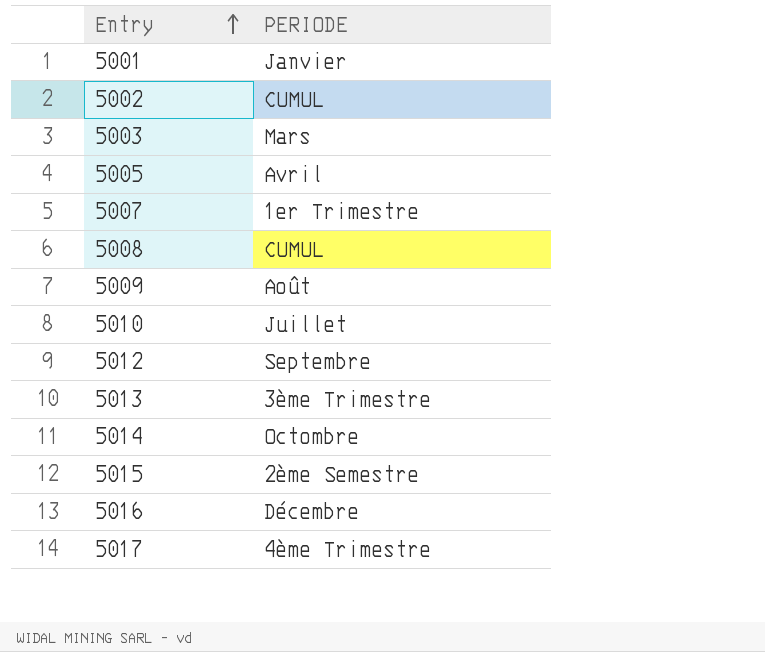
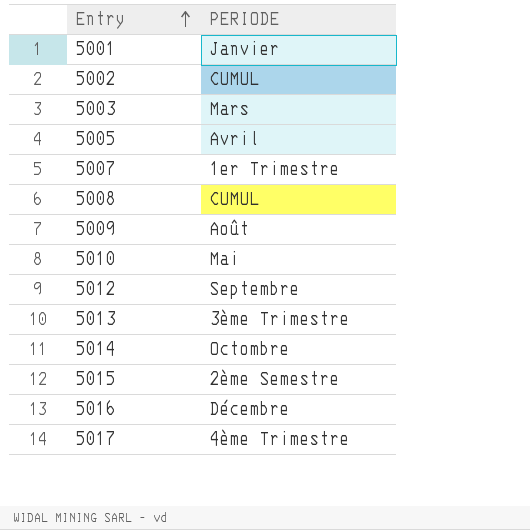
5010 | PERIODE: Juillet -> Mai

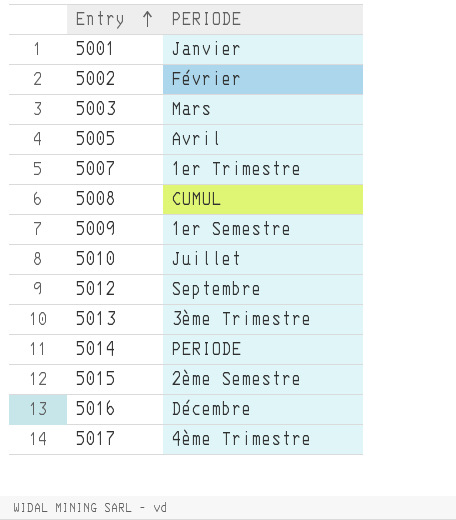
5002 | PERIODE: CUMUL -> Février
5009 | PERIODE: Août -> 1er Semestre
5010 | PERIODE: Mai -> Juillet
5014 | PERIODE: Octombre -> PERIODE

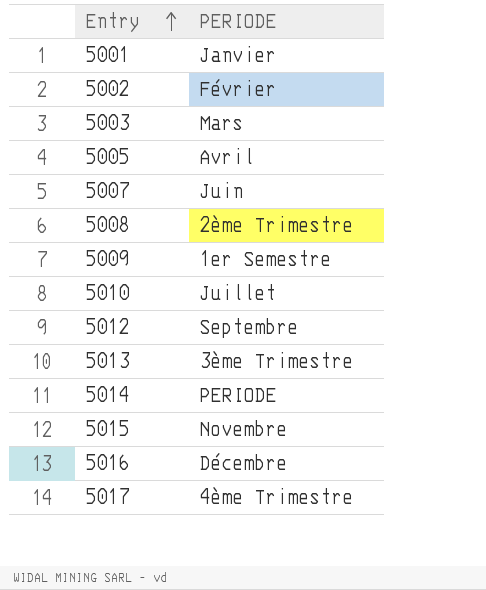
5007 | PERIODE: 1er Trimestre -> Juin
5008 | PERIODE: CUMUL -> 2ème Trimestre
5015 | PERIODE: 2ème Semestre -> Novembre

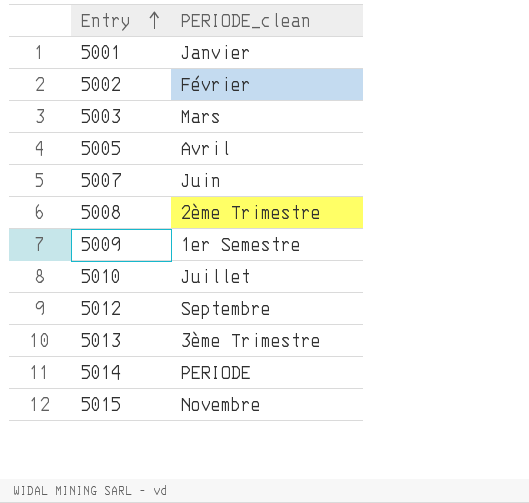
column name: PERIODE -> PERIODE_clean
row 5016: Décembre -> none
row 5017: 4ème Trimestre -> none

